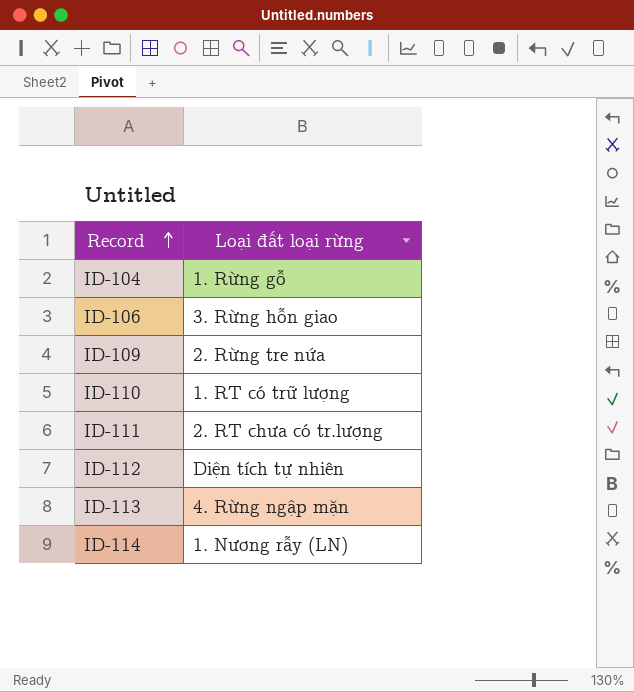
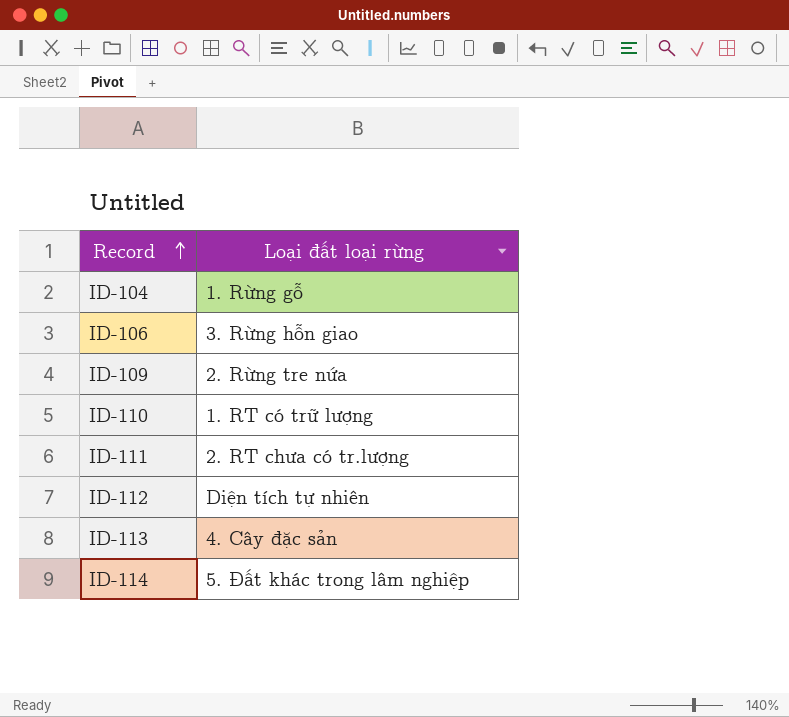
ID-113 | Loại đất loại rừng: 4. Rừng ngập mặn -> 4. Cây đặc sản
ID-114 | Loại đất loại rừng: 1. Nương rẫy (LN) -> 5. Đất khác trong lâm nghiệp

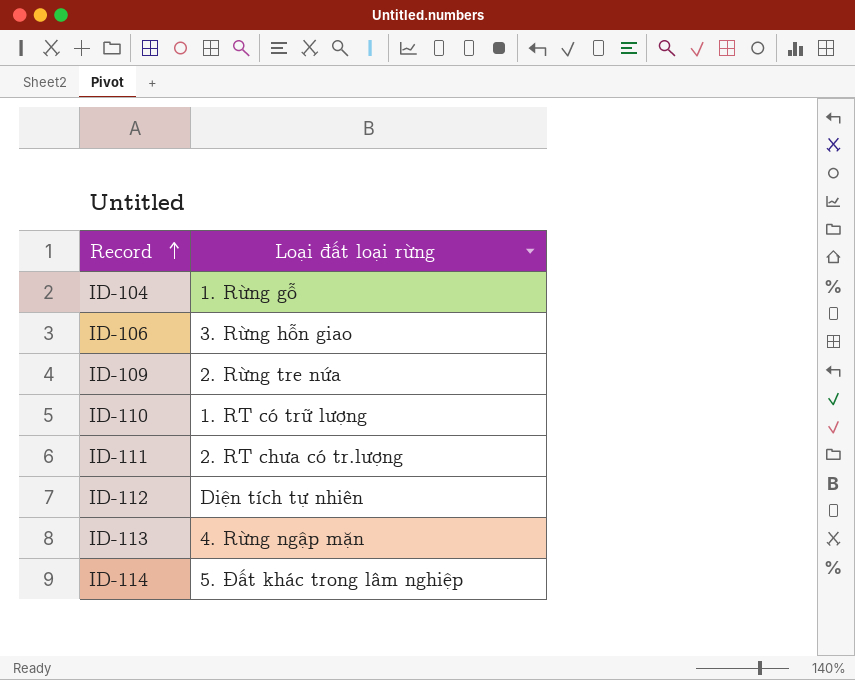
ID-113 | Loại đất loại rừng: 4. Cây đặc sản -> 4. Rừng ngập mặn

